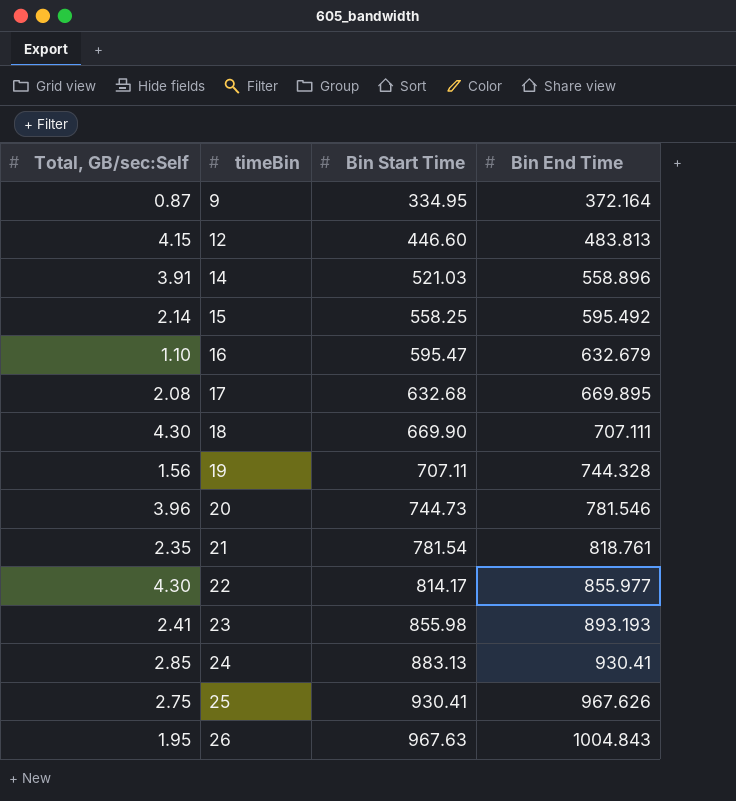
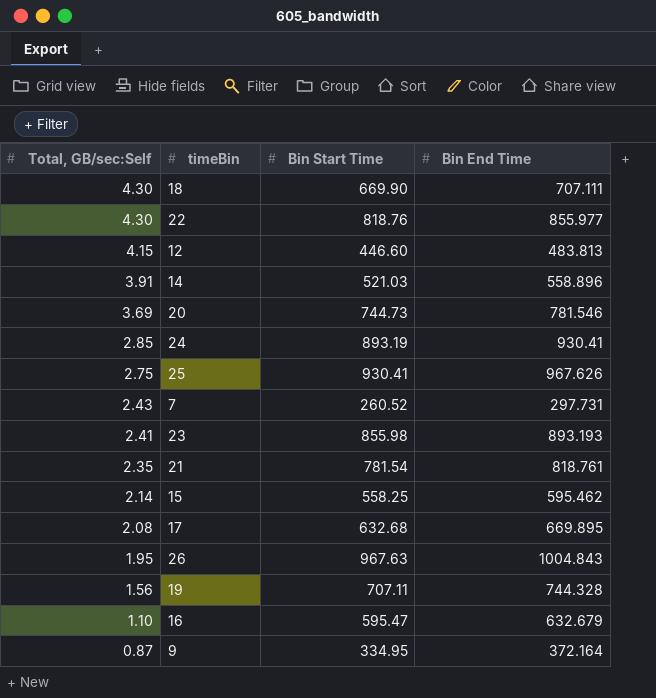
row order: timeBin ascending -> Total, GB/sec:Self descending
22 | Bin Start Time: 814.17 -> 818.76
20 | Total, GB/sec:Self: 3.96 -> 3.69
24 | Bin Start Time: 883.13 -> 893.19
row 7: none -> 2.43 | 260.52 | 297.731
15 | Bin End Time: 595.492 -> 595.462

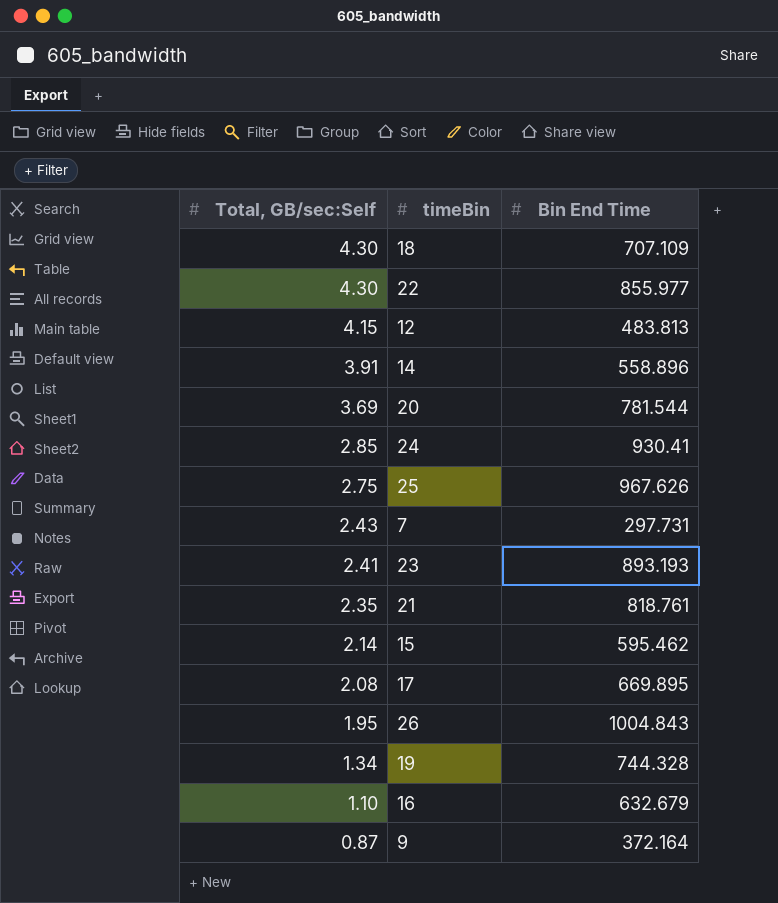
column Bin Start Time | position: 3 -> none
18 | Bin End Time: 707.111 -> 707.109
20 | Bin End Time: 781.546 -> 781.544
19 | Total, GB/sec:Self: 1.56 -> 1.34

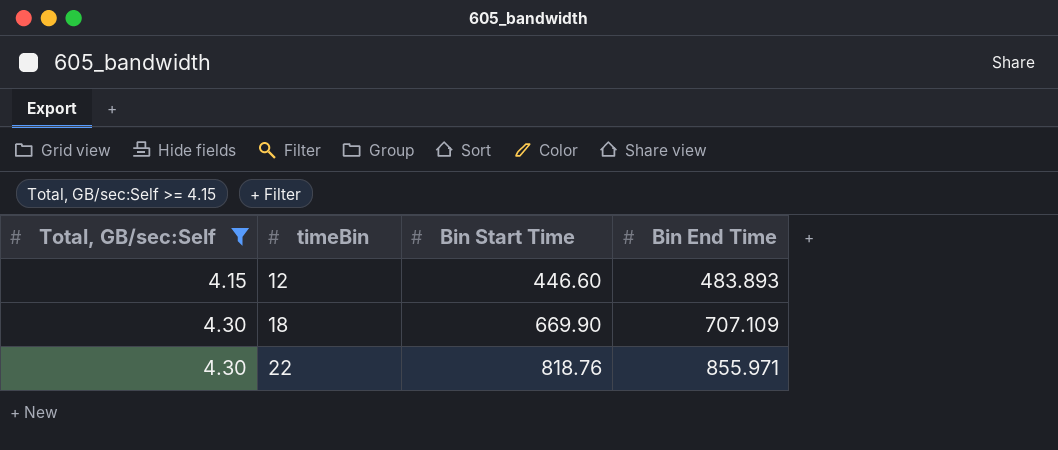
filter: none -> Total, GB/sec:Self >= 4.15
row order: Total, GB/sec:Self descending -> Total, GB/sec:Self ascending
column Bin Start Time | position: none -> 3
12 | Bin End Time: 483.813 -> 483.893
22 | Bin End Time: 855.977 -> 855.971

